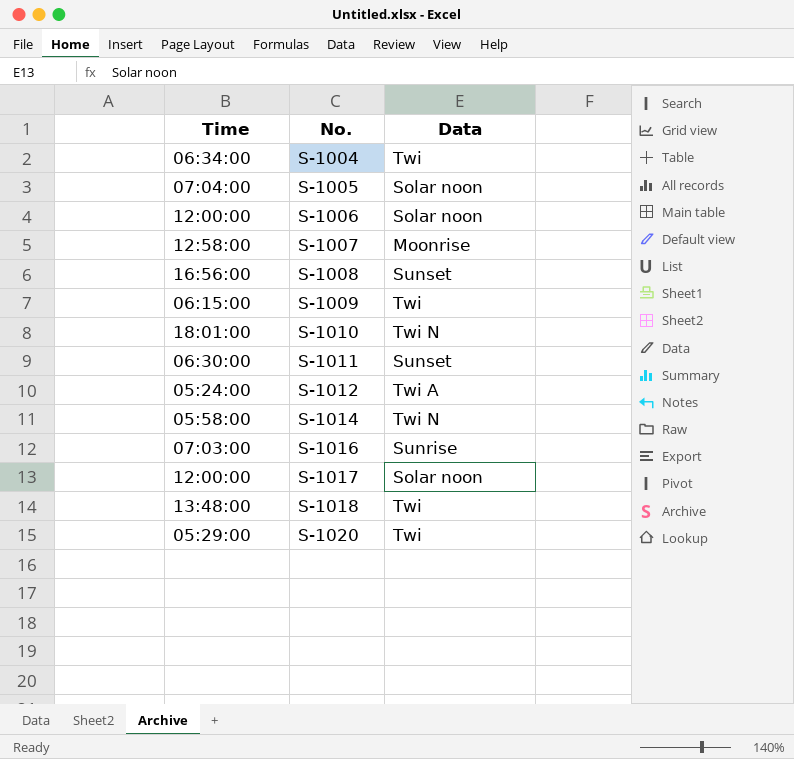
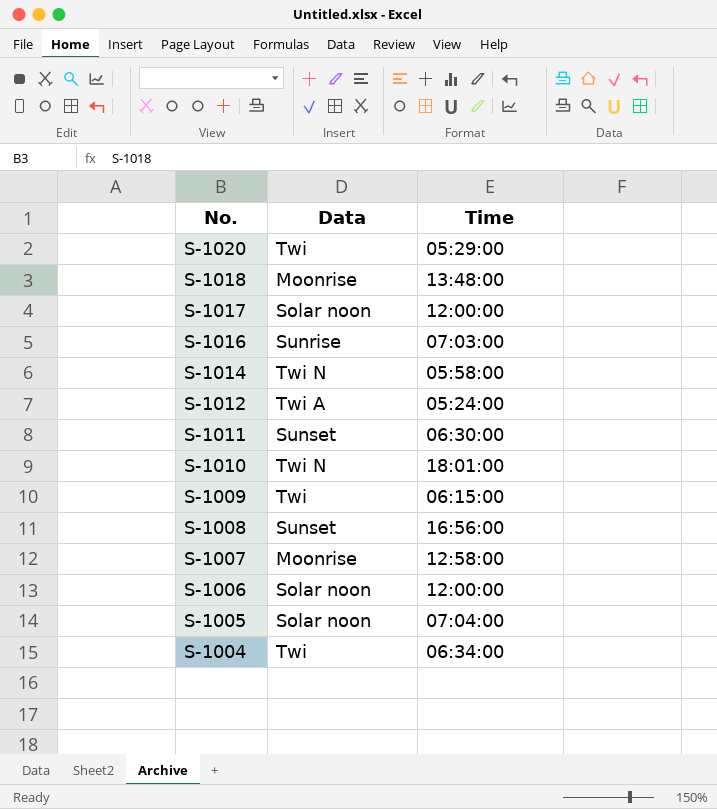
row order: No. ascending -> No. descending
column Time | position: 1 -> 3
S-1018 | Data: Twi -> Moonrise

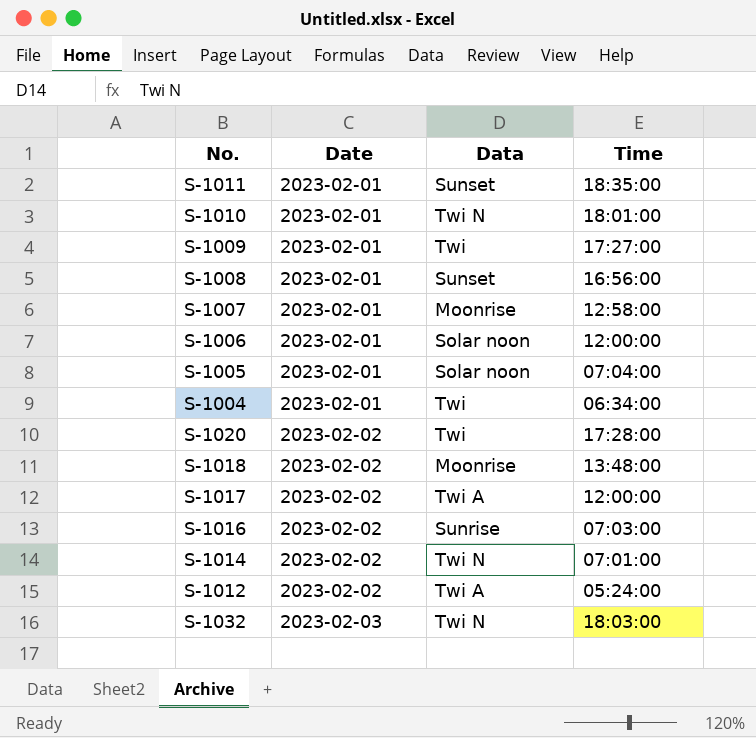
row order: No. descending -> Date ascending
column Date | position: none -> 2
S-1011 | Time: 06:30:00 -> 18:35:00
S-1009 | Time: 06:15:00 -> 17:27:00
S-1020 | Time: 05:29:00 -> 17:28:00
S-1017 | Data: Solar noon -> Twi A
S-1014 | Time: 05:58:00 -> 07:01:00
row S-1032: none -> 2023-02-03 | Twi N | 18:03:00

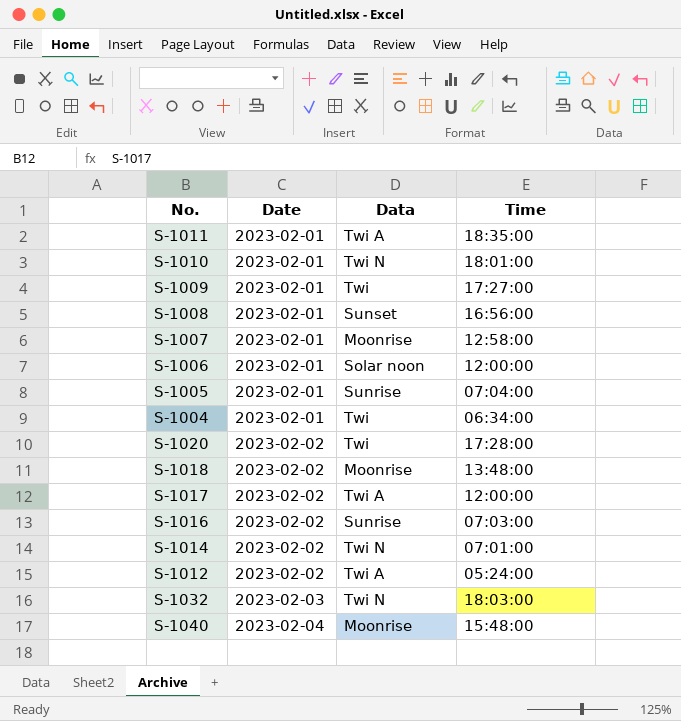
S-1011 | Data: Sunset -> Twi A
S-1005 | Data: Solar noon -> Sunrise
row S-1040: none -> 2023-02-04 | Moonrise | 15:48:00

